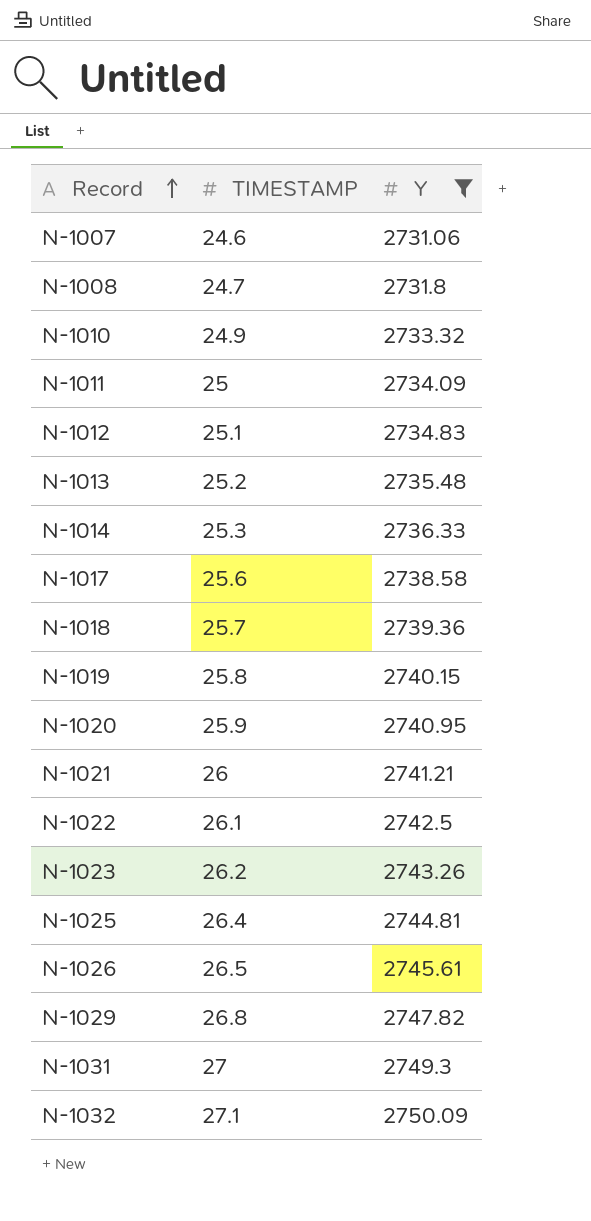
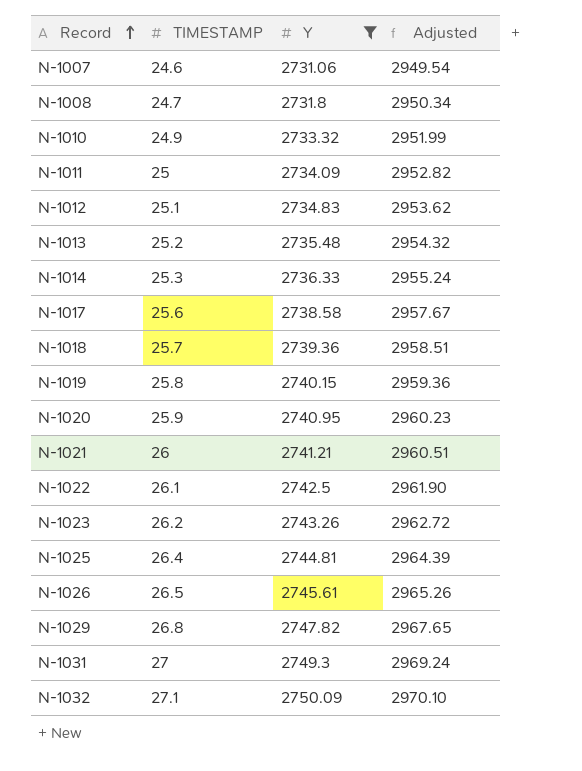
column Adjusted | formula: none -> [Y] * 1.08

